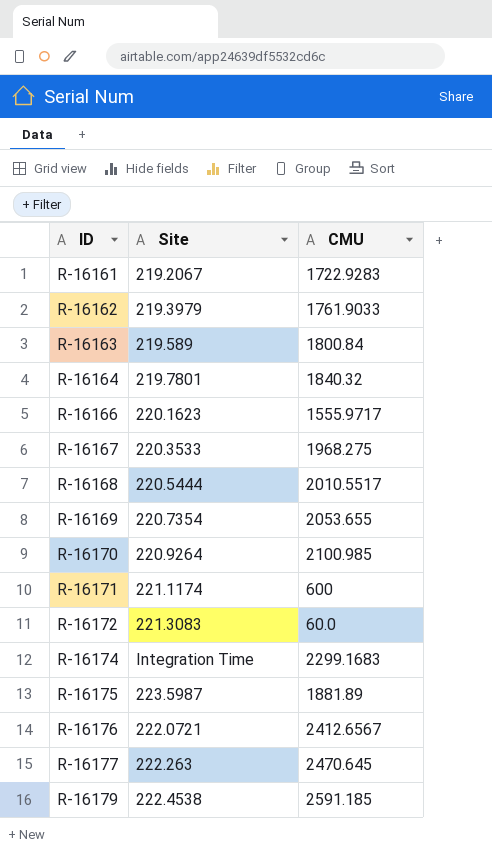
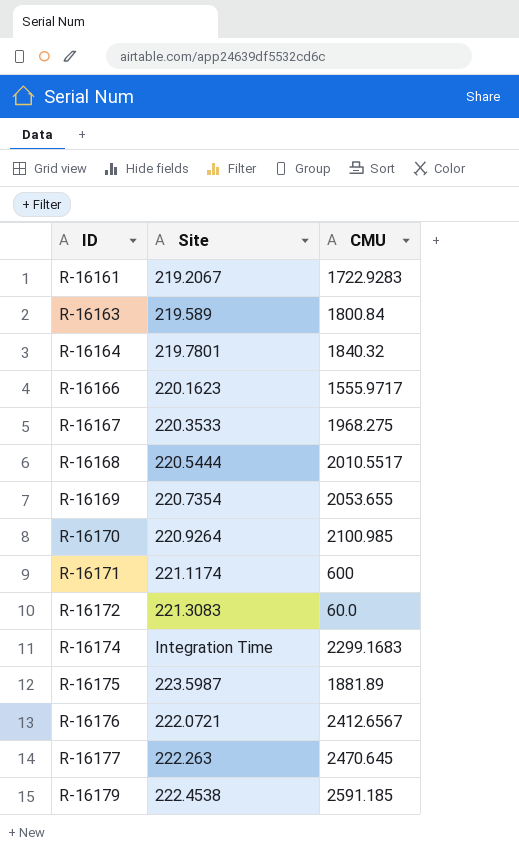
row R-16162: 219.3979 | 1761.9033 -> none

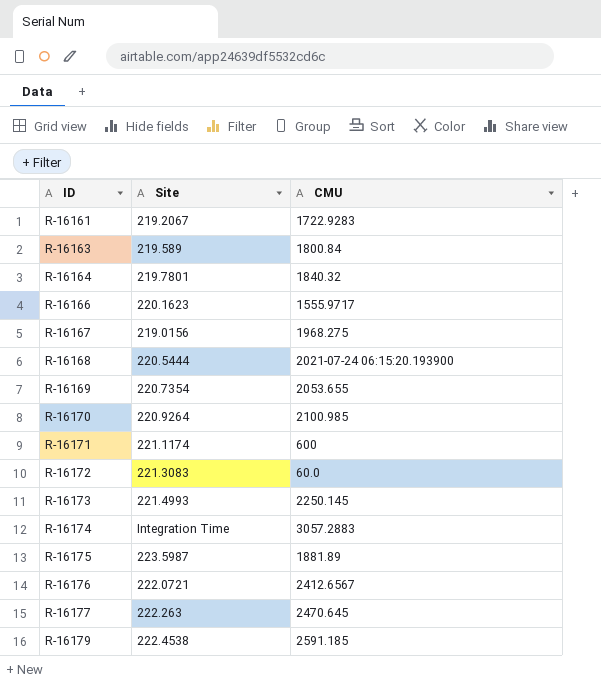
R-16167 | Site: 220.3533 -> 219.0156
R-16168 | CMU: 2010.5517 -> 2021-07-24 06:15:20.193900
row R-16173: none -> 221.4993 | 2250.145
R-16174 | CMU: 2299.1683 -> 3057.2883

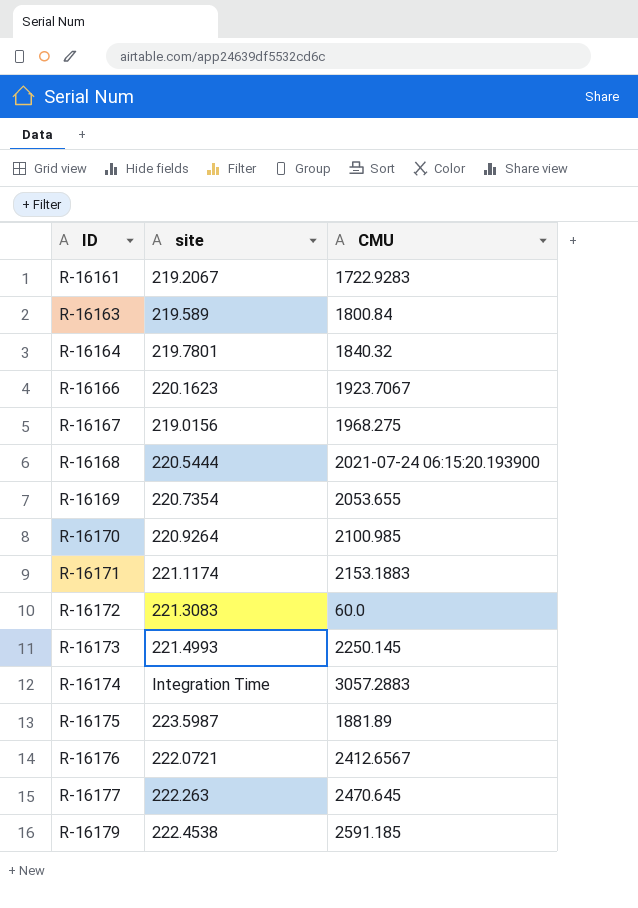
column name: Site -> site
R-16166 | CMU: 1555.9717 -> 1923.7067
R-16171 | CMU: 600 -> 2153.1883

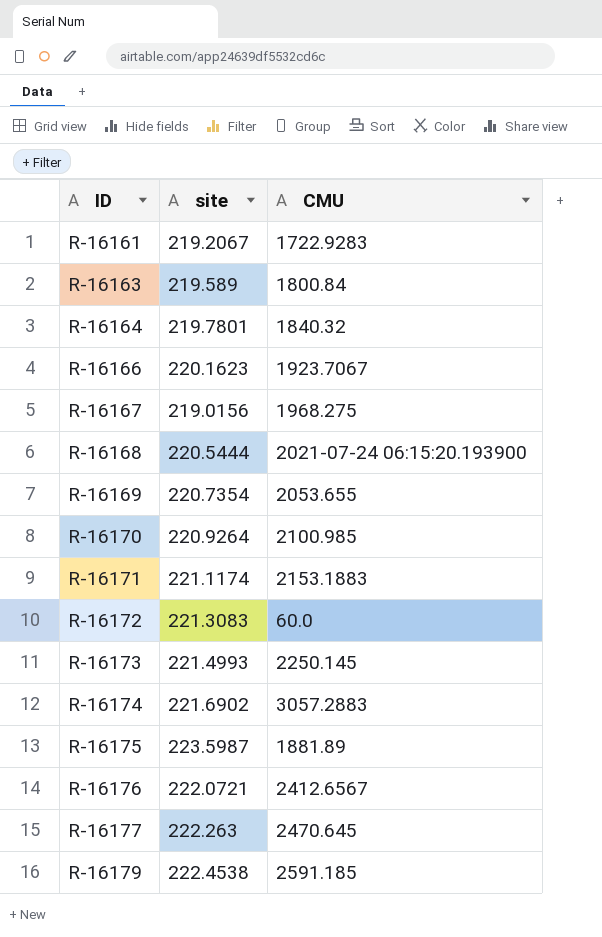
R-16174 | site: Integration Time -> 221.6902

